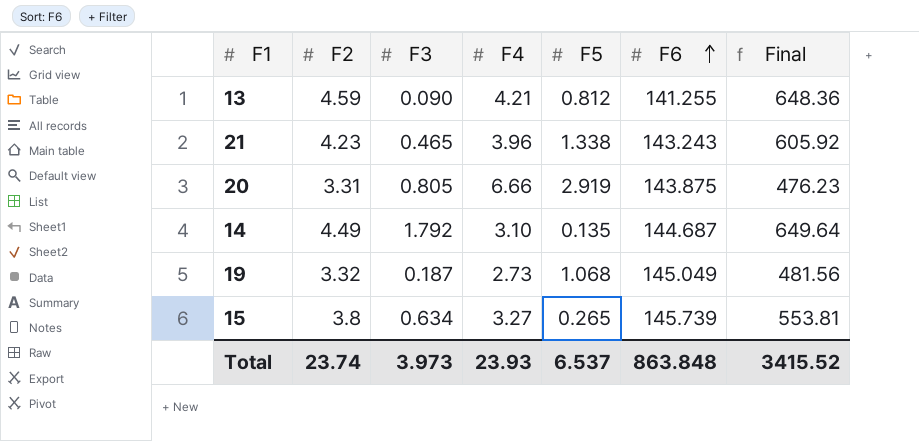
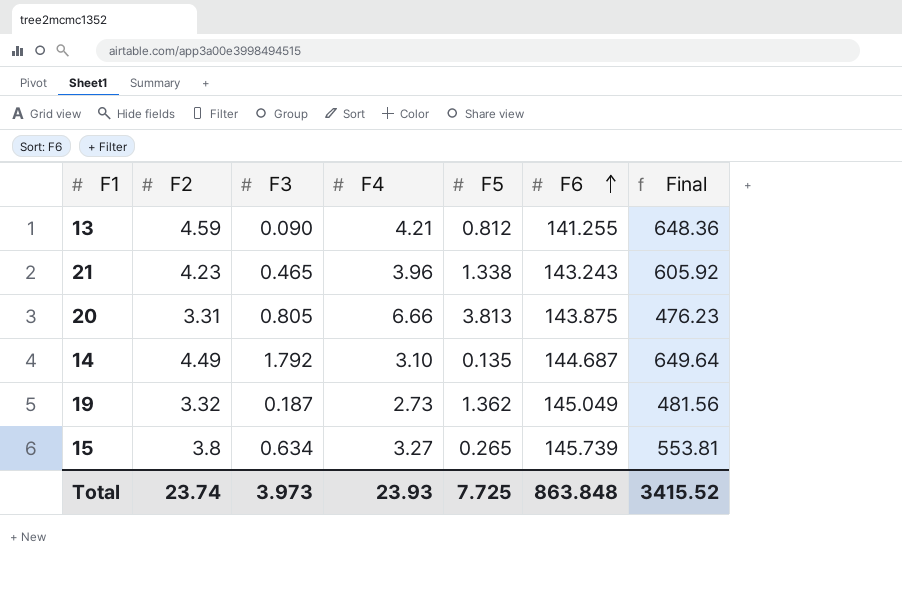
20 | F5: 2.919 -> 3.813
19 | F5: 1.068 -> 1.362
Total | F5: 6.537 -> 7.725

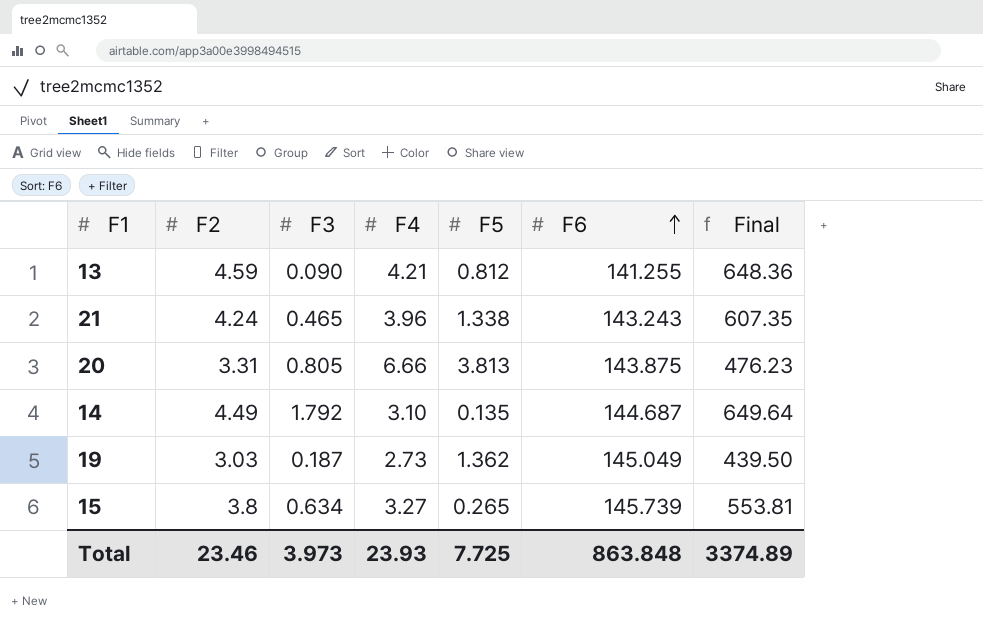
21 | F2: 4.23 -> 4.24
21 | Final: 605.92 -> 607.35
19 | F2: 3.32 -> 3.03
19 | Final: 481.56 -> 439.50
Total | F2: 23.74 -> 23.46
Total | Final: 3415.52 -> 3374.89

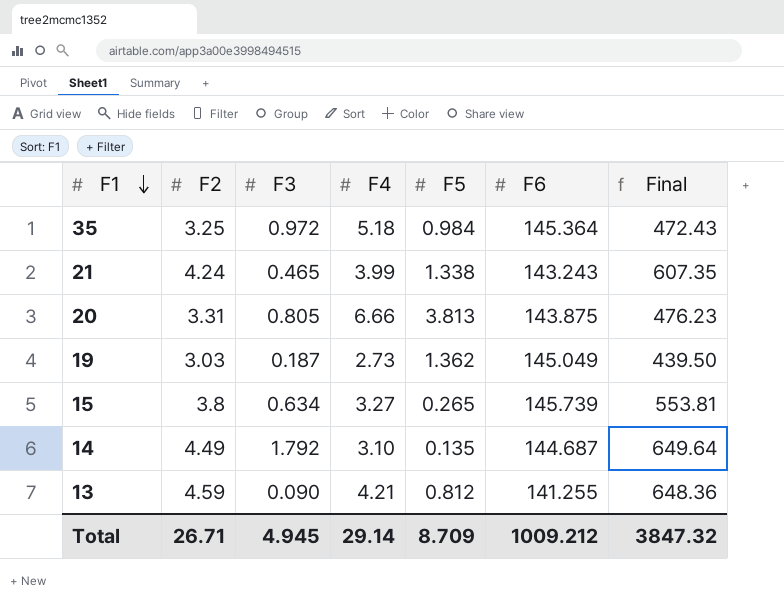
row order: F6 ascending -> F1 descending
row 35: none -> 3.25 | 0.972 | 5.18 | 0.984 | 145.364 | 472.43
21 | F4: 3.96 -> 3.99
Total | F2: 23.46 -> 26.71
Total | F3: 3.973 -> 4.945
Total | F4: 23.93 -> 29.14
Total | F5: 7.725 -> 8.709
Total | F6: 863.848 -> 1009.212
Total | Final: 3374.89 -> 3847.32

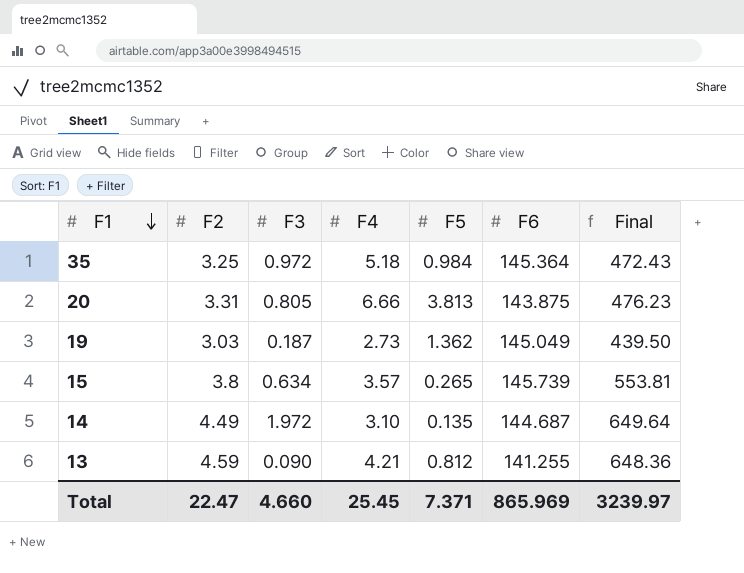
row 21: 4.24 | 0.465 | 3.99 | 1.338 | 143.243 | 607.35 -> none
15 | F4: 3.27 -> 3.57
14 | F3: 1.792 -> 1.972
Total | F2: 26.71 -> 22.47
Total | F3: 4.945 -> 4.660
Total | F4: 29.14 -> 25.45
Total | F5: 8.709 -> 7.371
Total | F6: 1009.212 -> 865.969
Total | Final: 3847.32 -> 3239.97

